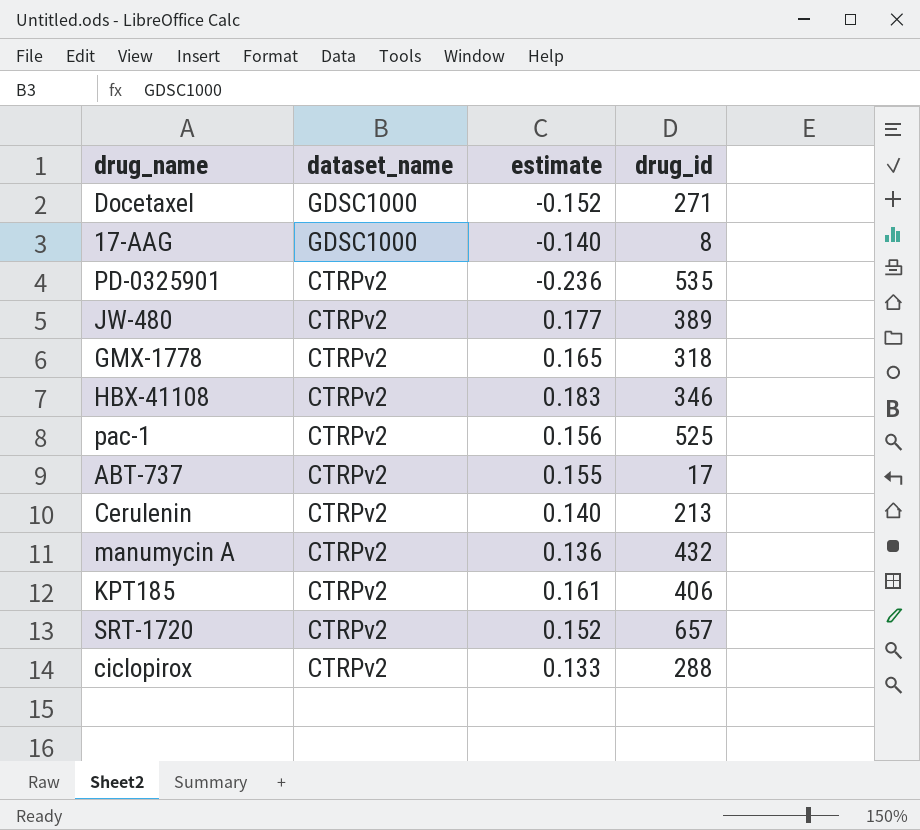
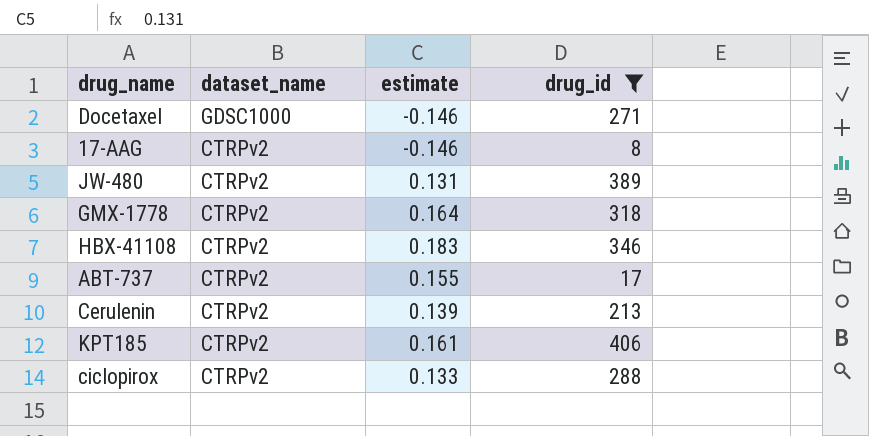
filter: none -> drug_id <= 406
Docetaxel | estimate: -0.152 -> -0.146
17-AAG | dataset_name: GDSC1000 -> CTRPv2
17-AAG | estimate: -0.140 -> -0.146
JW-480 | estimate: 0.177 -> 0.131
GMX-1778 | estimate: 0.165 -> 0.164
Cerulenin | estimate: 0.140 -> 0.139

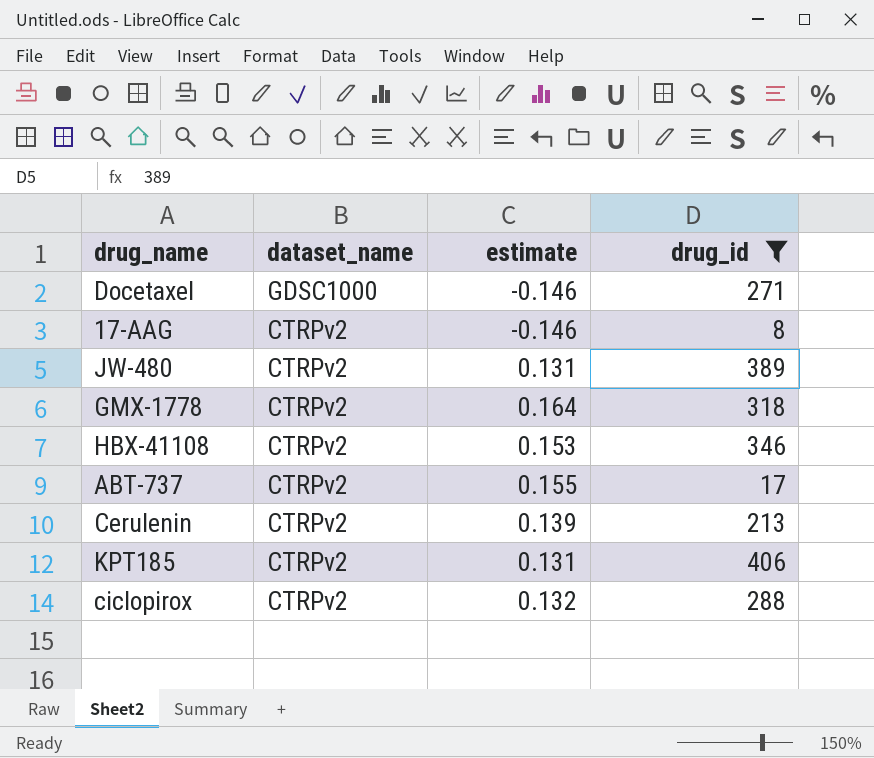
HBX-41108 | estimate: 0.183 -> 0.153
KPT185 | estimate: 0.161 -> 0.131
ciclopirox | estimate: 0.133 -> 0.132

